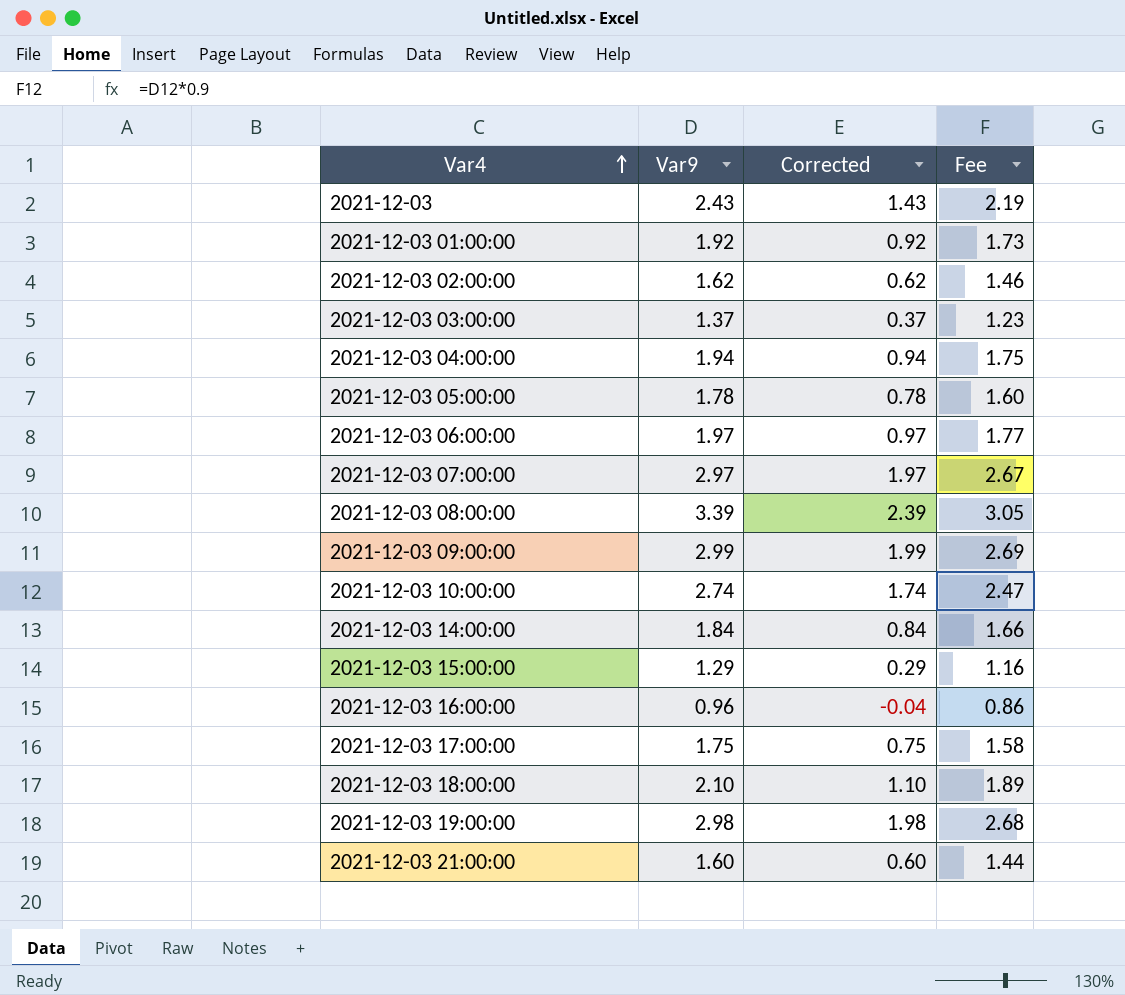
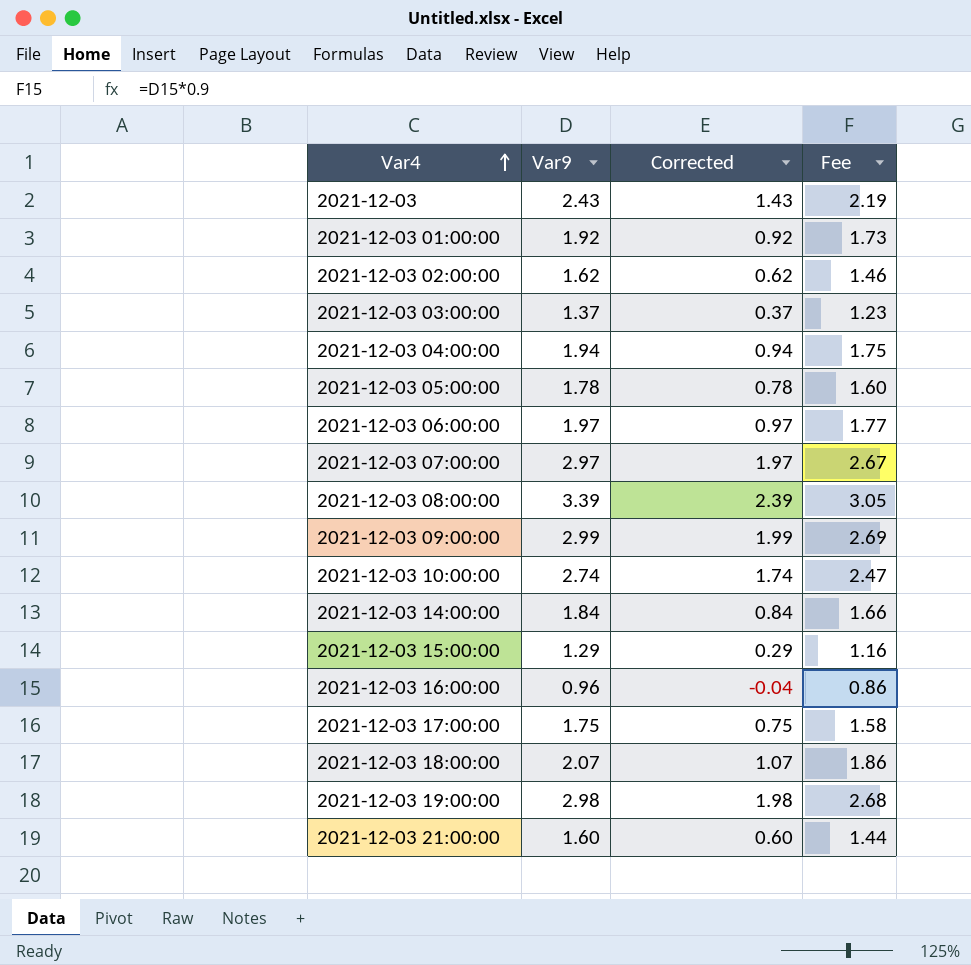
2021-12-03 18:00:00 | Var9: 2.10 -> 2.07
2021-12-03 18:00:00 | Corrected: 1.10 -> 1.07
2021-12-03 18:00:00 | Fee: 1.89 -> 1.86

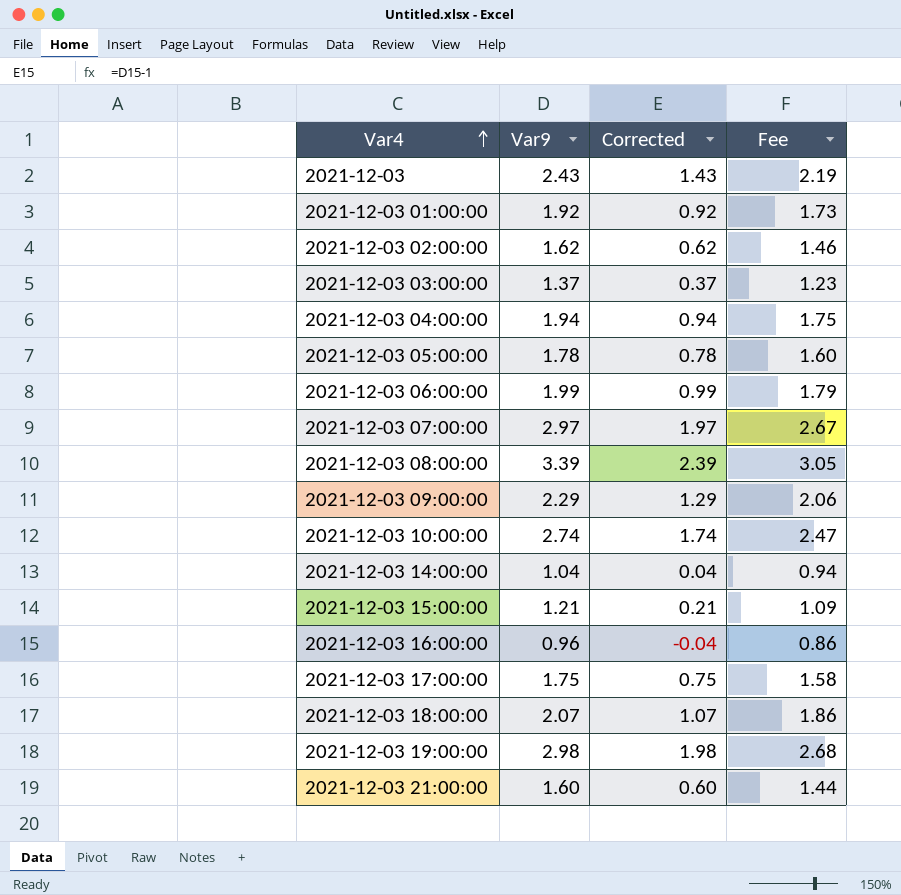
2021-12-03 06:00:00 | Var9: 1.97 -> 1.99
2021-12-03 06:00:00 | Corrected: 0.97 -> 0.99
2021-12-03 06:00:00 | Fee: 1.77 -> 1.79
2021-12-03 09:00:00 | Var9: 2.99 -> 2.29
2021-12-03 09:00:00 | Corrected: 1.99 -> 1.29
2021-12-03 09:00:00 | Fee: 2.69 -> 2.06
2021-12-03 14:00:00 | Var9: 1.84 -> 1.04
2021-12-03 14:00:00 | Corrected: 0.84 -> 0.04
2021-12-03 14:00:00 | Fee: 1.66 -> 0.94
2021-12-03 15:00:00 | Var9: 1.29 -> 1.21
2021-12-03 15:00:00 | Corrected: 0.29 -> 0.21
2021-12-03 15:00:00 | Fee: 1.16 -> 1.09

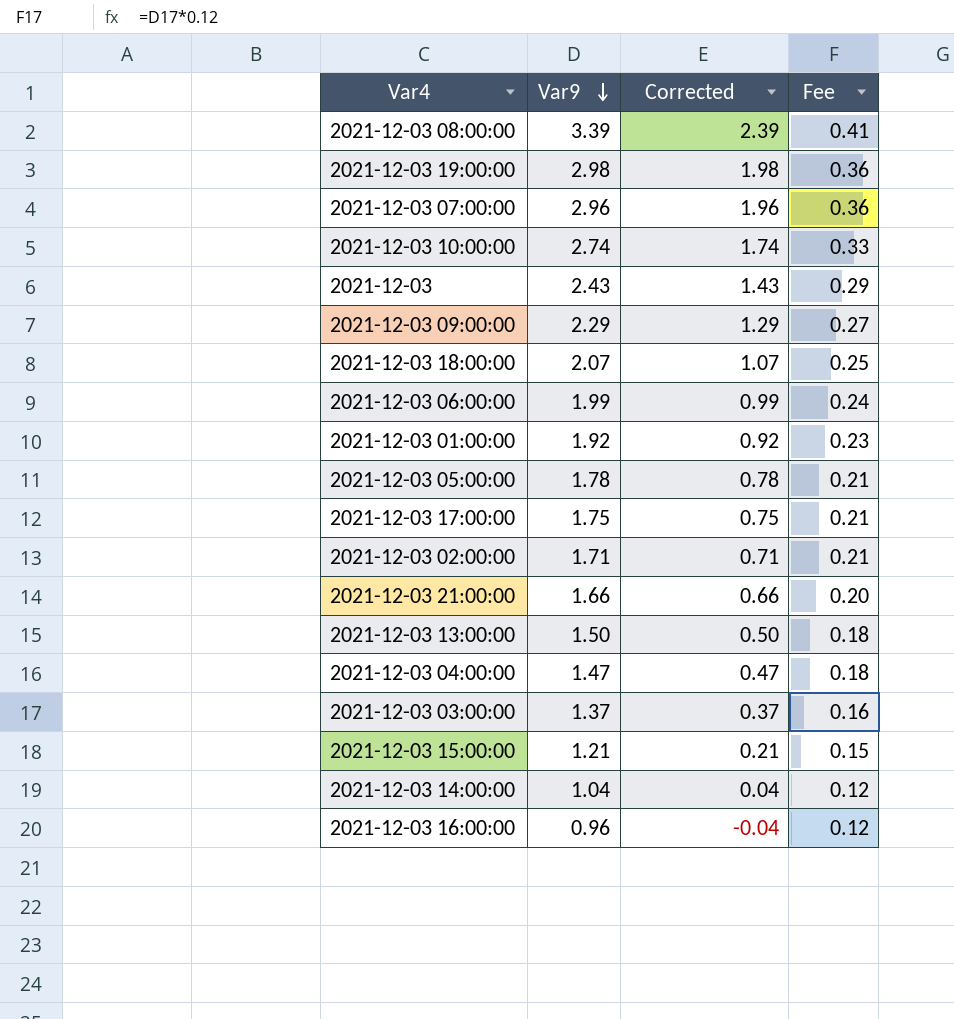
row order: Var4 ascending -> Var9 descending
column Fee | formula: [Var9] * 0.9 -> [Var9] * 0.12
2021-12-03 07:00:00 | Var9: 2.97 -> 2.96
2021-12-03 07:00:00 | Corrected: 1.97 -> 1.96
2021-12-03 02:00:00 | Var9: 1.62 -> 1.71
2021-12-03 02:00:00 | Corrected: 0.62 -> 0.71
2021-12-03 21:00:00 | Var9: 1.60 -> 1.66
2021-12-03 21:00:00 | Corrected: 0.60 -> 0.66
row 2021-12-03 13:00:00: none -> 1.50 | 0.50 | 0.18
2021-12-03 04:00:00 | Var9: 1.94 -> 1.47
2021-12-03 04:00:00 | Corrected: 0.94 -> 0.47

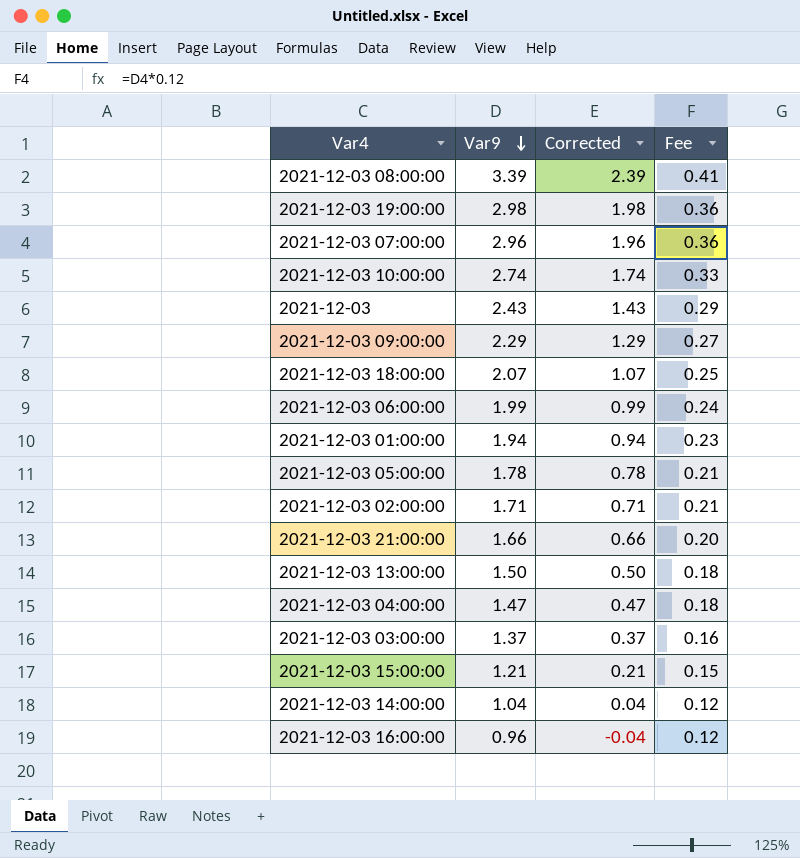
row 2021-12-03 17:00:00: 1.75 | 0.75 | 0.21 -> none
2021-12-03 01:00:00 | Var9: 1.92 -> 1.94
2021-12-03 01:00:00 | Corrected: 0.92 -> 0.94

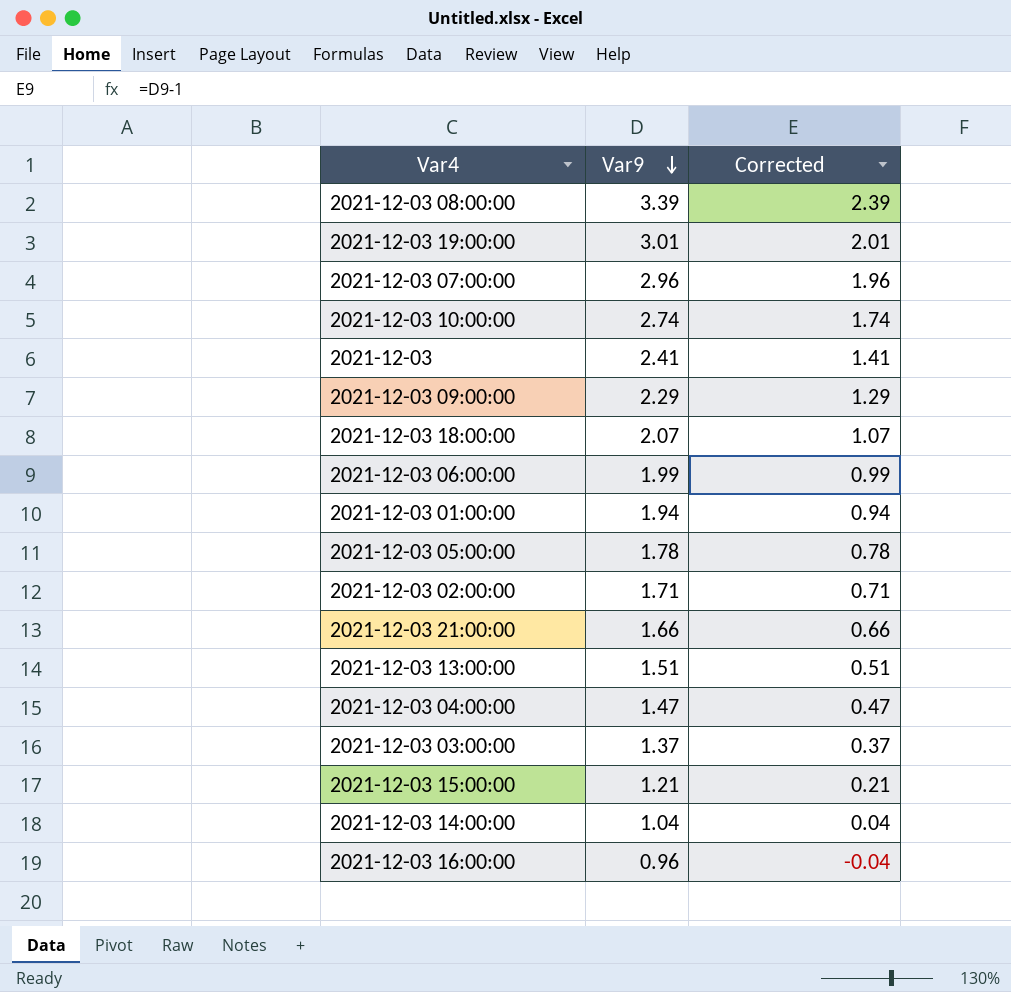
column Fee | formula: [Var9] * 0.12 -> none
2021-12-03 19:00:00 | Var9: 2.98 -> 3.01
2021-12-03 19:00:00 | Corrected: 1.98 -> 2.01
2021-12-03 | Var9: 2.43 -> 2.41
2021-12-03 | Corrected: 1.43 -> 1.41
2021-12-03 13:00:00 | Var9: 1.50 -> 1.51
2021-12-03 13:00:00 | Corrected: 0.50 -> 0.51

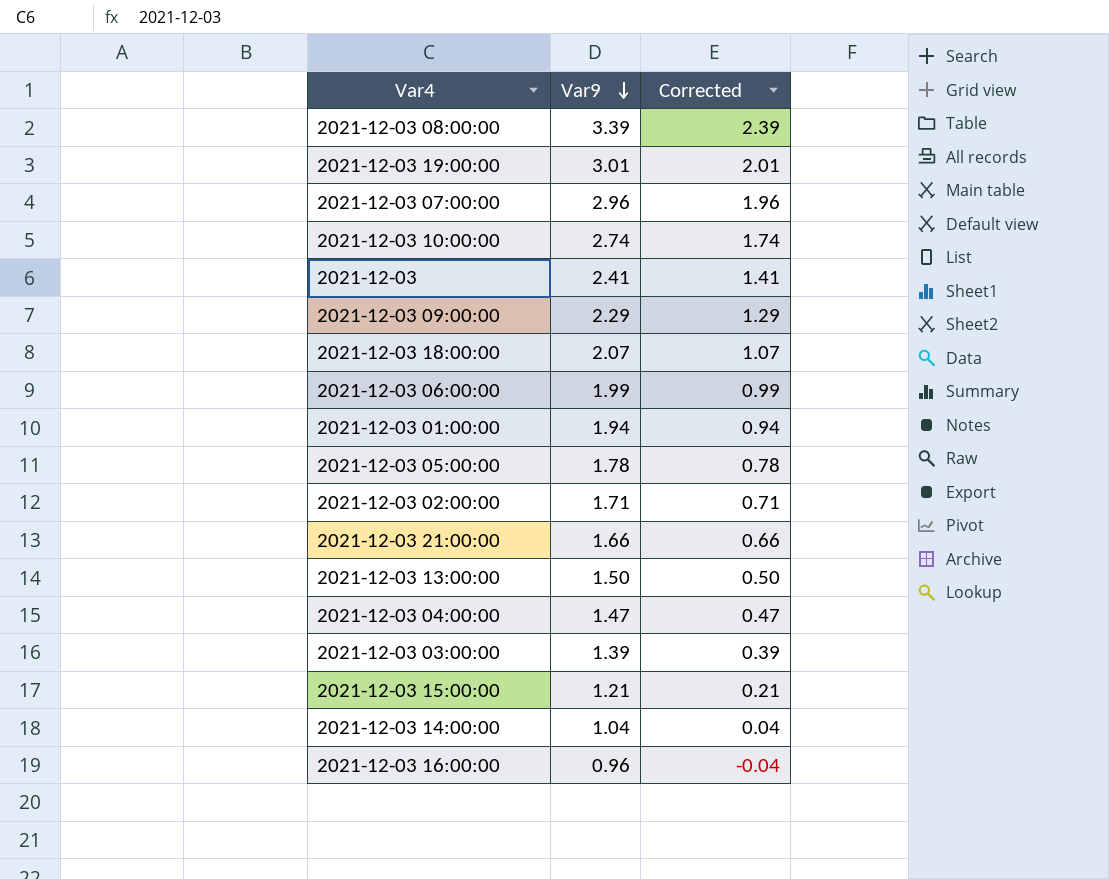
2021-12-03 13:00:00 | Var9: 1.51 -> 1.50
2021-12-03 13:00:00 | Corrected: 0.51 -> 0.50
2021-12-03 03:00:00 | Var9: 1.37 -> 1.39
2021-12-03 03:00:00 | Corrected: 0.37 -> 0.39

